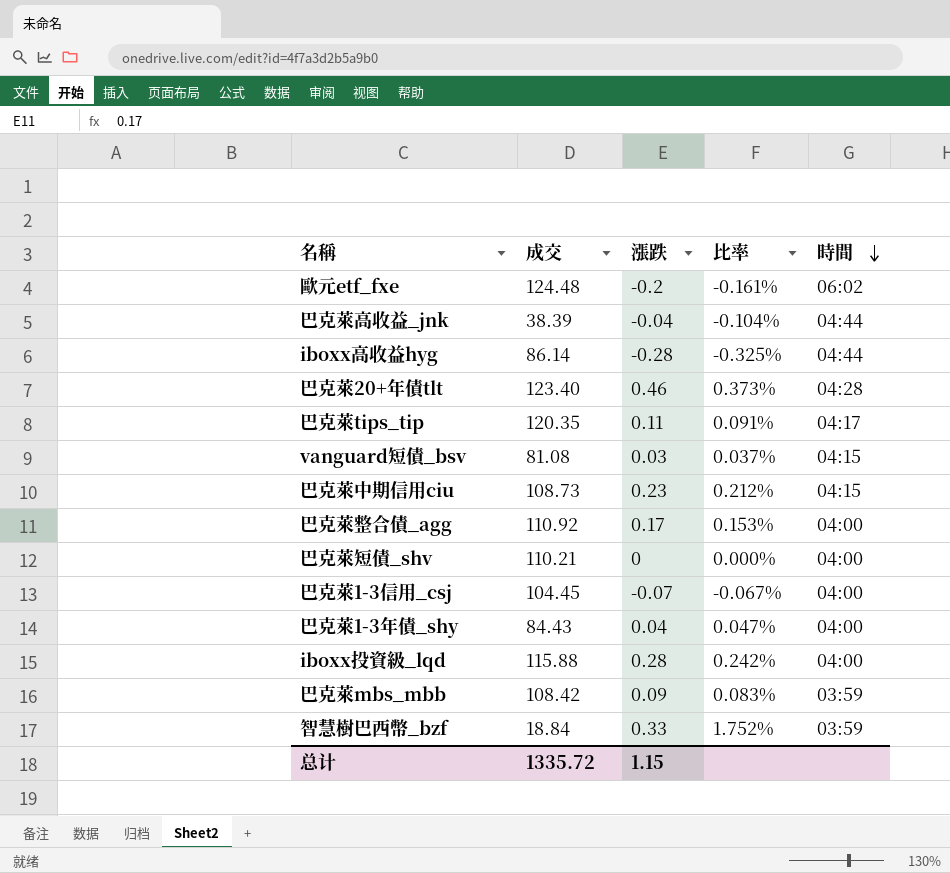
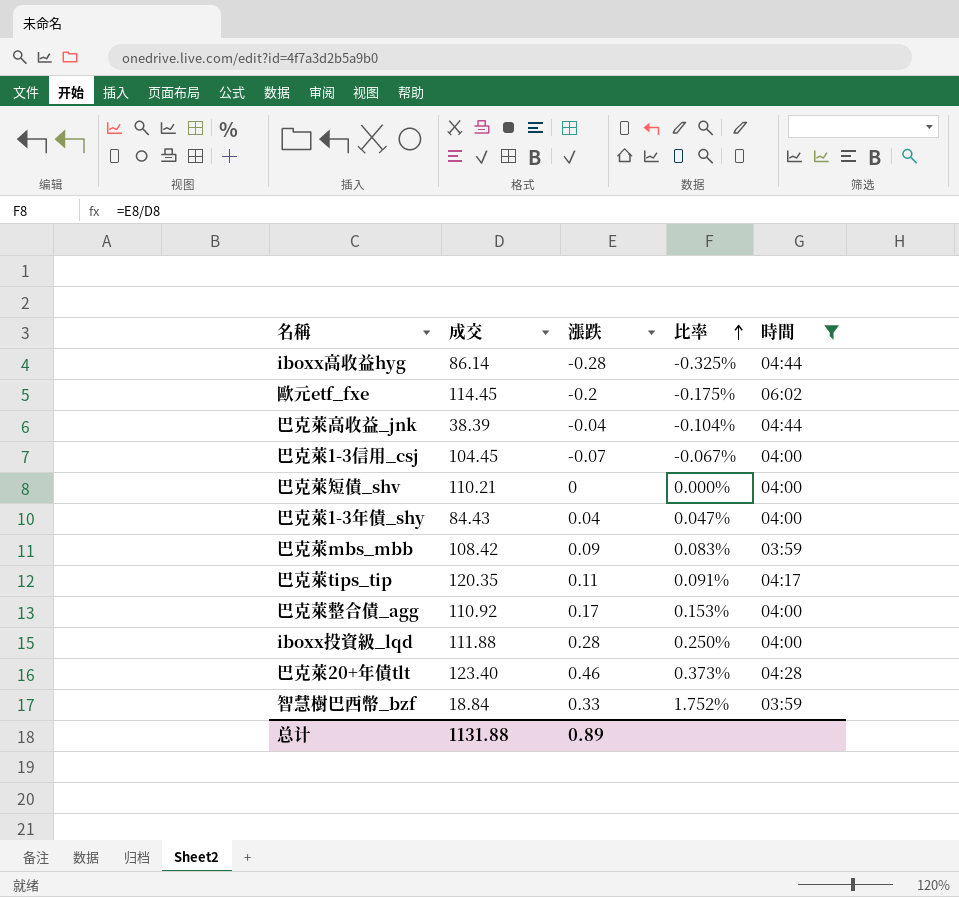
filter: none -> 時間 != 04:15
row order: 時間 descending -> 比率 ascending
歐元etf_fxe | 成交: 124.48 -> 114.45
歐元etf_fxe | 比率: -0.161% -> -0.175%
iboxx投資級_lqd | 成交: 115.88 -> 111.88
iboxx投資級_lqd | 比率: 0.242% -> 0.250%
总计 | 成交: 1335.72 -> 1131.88
总计 | 漲跌: 1.15 -> 0.89

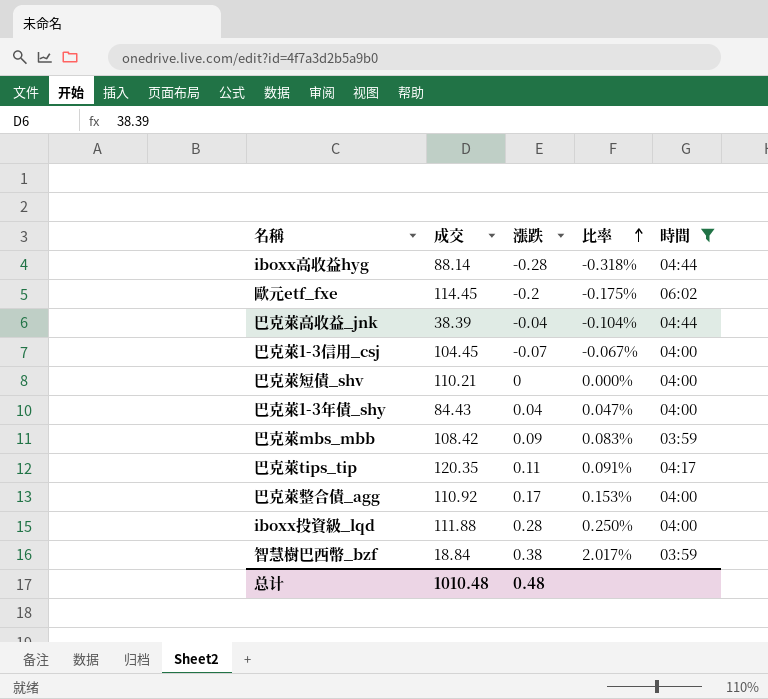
row 巴克萊20+年債tlt: 123.40 | 0.46 | 0.373% | 04:28 -> none
iboxx高收益hyg | 成交: 86.14 -> 88.14
iboxx高收益hyg | 比率: -0.325% -> -0.318%
智慧樹巴西幣_bzf | 漲跌: 0.33 -> 0.38
智慧樹巴西幣_bzf | 比率: 1.752% -> 2.017%
总计 | 成交: 1131.88 -> 1010.48
总计 | 漲跌: 0.89 -> 0.48

